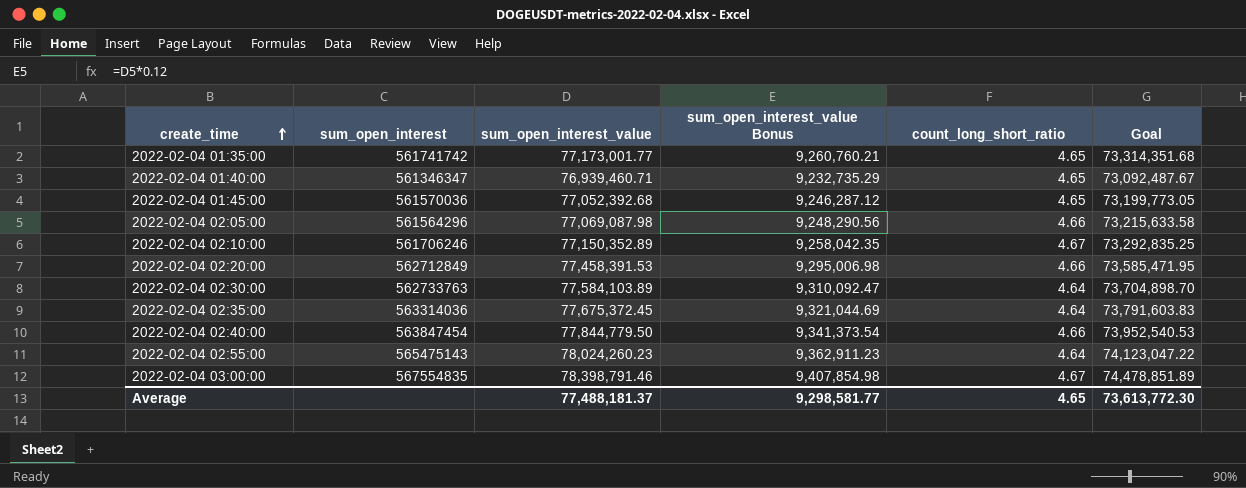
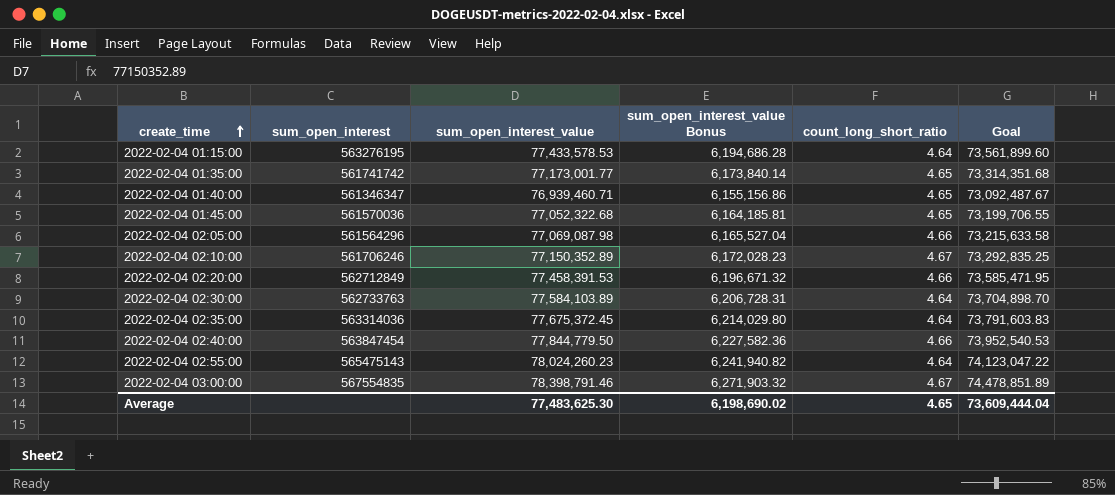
column sum_open_interest_value Bonus | formula: [sum_open_interest_value] * 0.12 -> [sum_open_interest_value] * 0.08
row 2022-02-04 01:15:00: none -> 563276195 | 77,433,578.53 | 6,194,686.28 | 4.64 | 73,561,899.60
2022-02-04 01:45:00 | sum_open_interest_value: 77,052,392.68 -> 77,052,322.68
2022-02-04 01:45:00 | Goal: 73,199,773.05 -> 73,199,706.55
Average | sum_open_interest_value: 77,488,181.37 -> 77,483,625.30
Average | sum_open_interest_value Bonus: 9,298,581.77 -> 6,198,690.02
Average | Goal: 73,613,772.30 -> 73,609,444.04

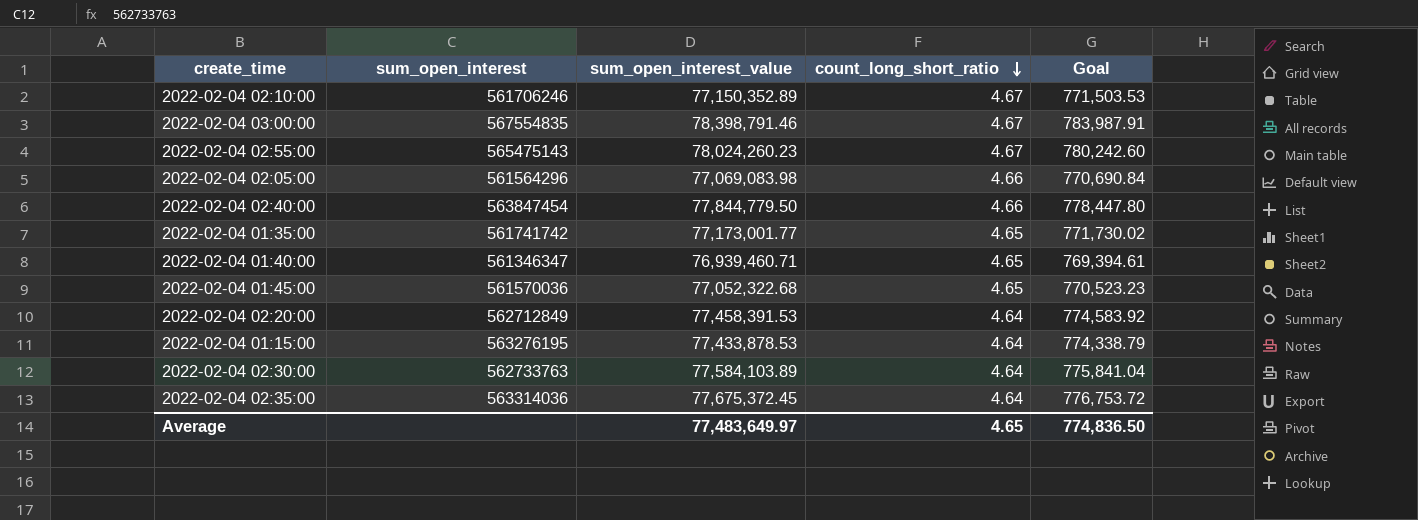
row order: create_time ascending -> count_long_short_ratio descending
column sum_open_interest_value Bonus | formula: [sum_open_interest_value] * 0.08 -> none
column Goal | formula: [sum_open_interest_value] * 0.95 -> [sum_open_interest_value] * 0.01
2022-02-04 02:55:00 | count_long_short_ratio: 4.64 -> 4.67
2022-02-04 02:05:00 | sum_open_interest_value: 77,069,087.98 -> 77,069,083.98
2022-02-04 02:20:00 | count_long_short_ratio: 4.66 -> 4.64
2022-02-04 01:15:00 | sum_open_interest_value: 77,433,578.53 -> 77,433,878.53
Average | sum_open_interest_value: 77,483,625.30 -> 77,483,649.97
Average | Goal: 73,609,444.04 -> 774,836.50

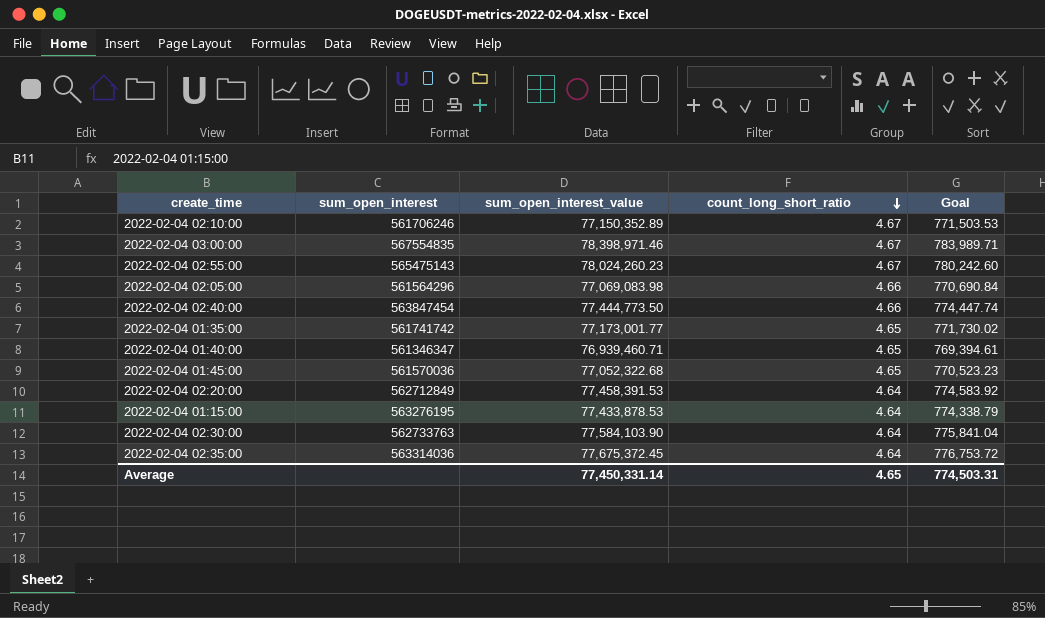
2022-02-04 03:00:00 | sum_open_interest_value: 78,398,791.46 -> 78,398,971.46
2022-02-04 03:00:00 | Goal: 783,987.91 -> 783,989.71
2022-02-04 02:40:00 | sum_open_interest_value: 77,844,779.50 -> 77,444,773.50
2022-02-04 02:40:00 | Goal: 778,447.80 -> 774,447.74
2022-02-04 02:30:00 | sum_open_interest_value: 77,584,103.89 -> 77,584,103.90
Average | sum_open_interest_value: 77,483,649.97 -> 77,450,331.14
Average | Goal: 774,836.50 -> 774,503.31

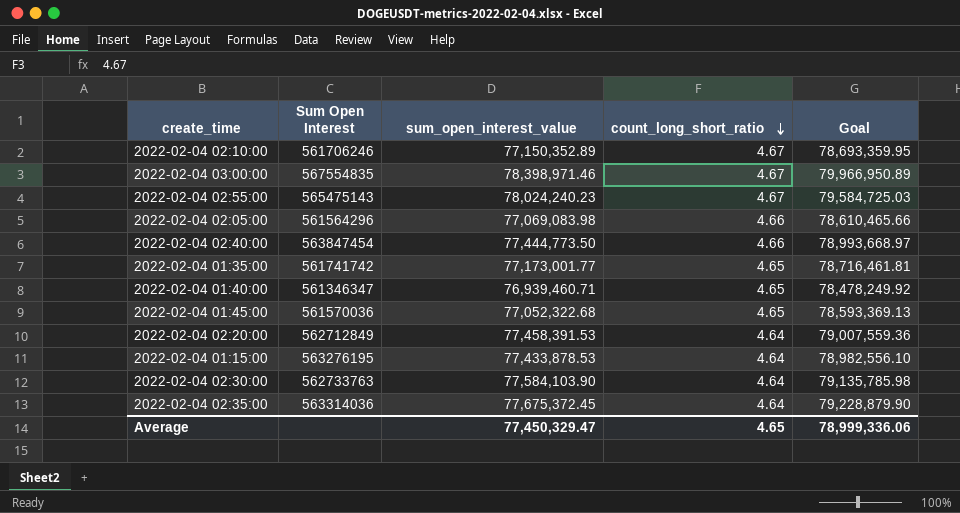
column name: sum_open_interest -> Sum Open Interest
column Goal | formula: [sum_open_interest_value] * 0.01 -> [sum_open_interest_value] * 1.02
2022-02-04 02:55:00 | sum_open_interest_value: 78,024,260.23 -> 78,024,240.23
Average | sum_open_interest_value: 77,450,331.14 -> 77,450,329.47
Average | Goal: 774,503.31 -> 78,999,336.06

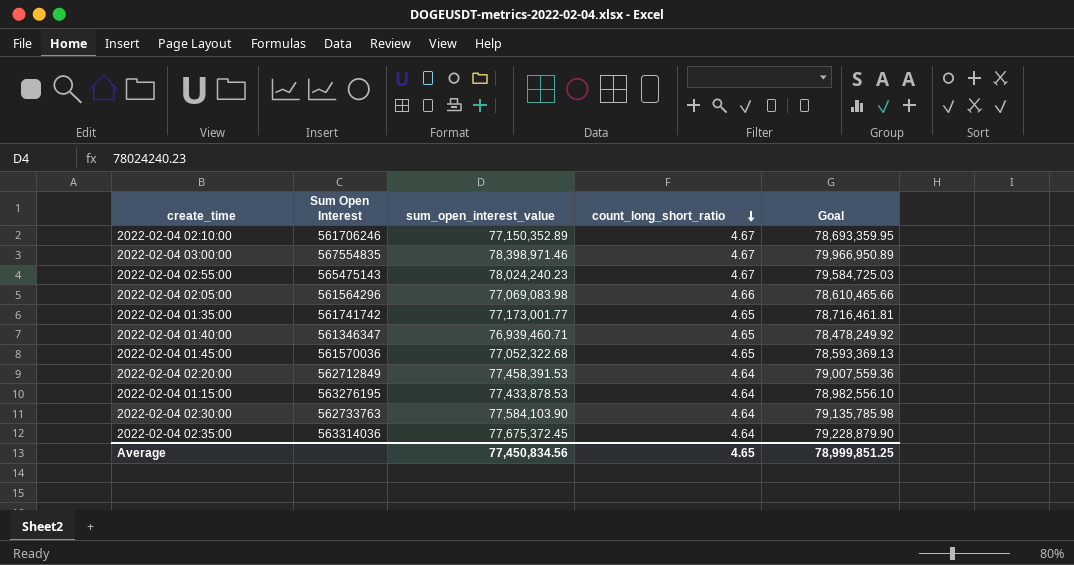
row 2022-02-04 02:40:00: 563847454 | 77,444,773.50 | 4.66 | 78,993,668.97 -> none
Average | sum_open_interest_value: 77,450,329.47 -> 77,450,834.56
Average | Goal: 78,999,336.06 -> 78,999,851.25

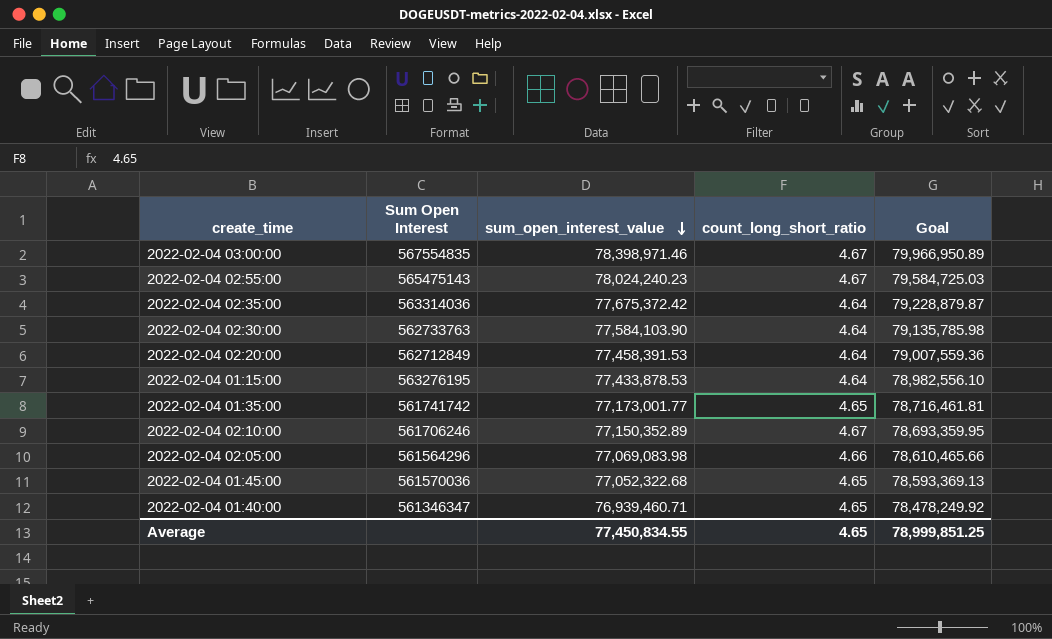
row order: count_long_short_ratio descending -> sum_open_interest_value descending
2022-02-04 02:35:00 | sum_open_interest_value: 77,675,372.45 -> 77,675,372.42
2022-02-04 02:35:00 | Goal: 79,228,879.90 -> 79,228,879.87
Average | sum_open_interest_value: 77,450,834.56 -> 77,450,834.55

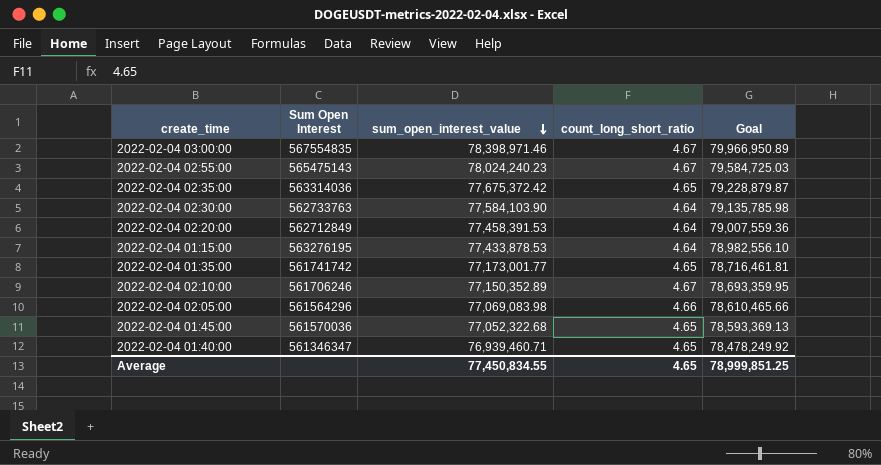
2022-02-04 02:35:00 | count_long_short_ratio: 4.64 -> 4.65

